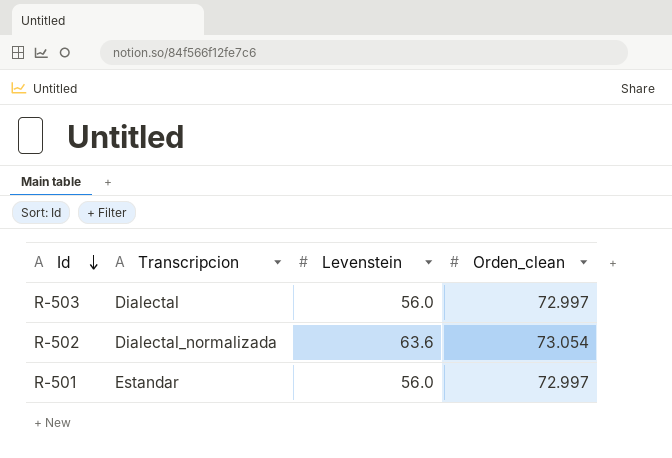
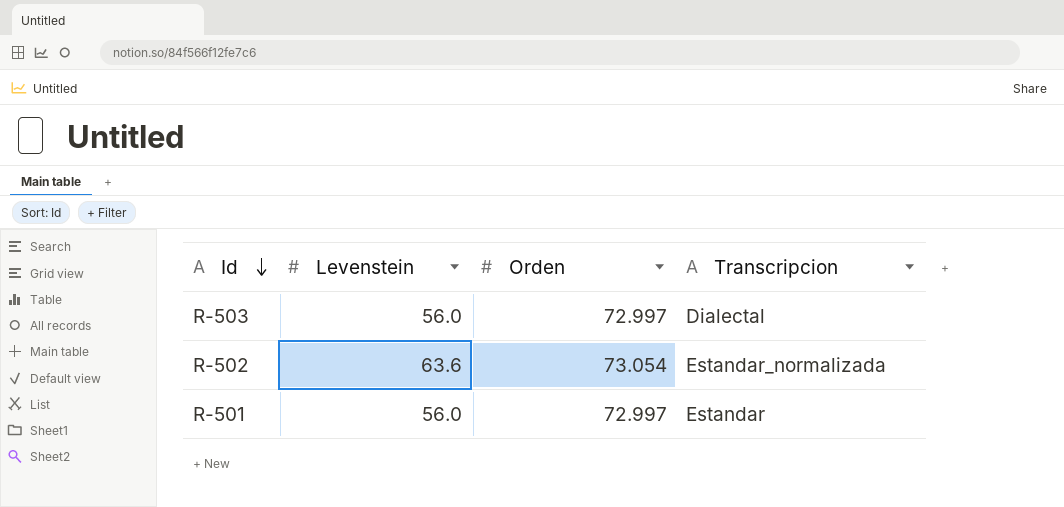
column name: Orden_clean -> Orden
column Transcripcion | position: 2 -> 4
R-502 | Transcripcion: Dialectal_normalizada -> Estandar_normalizada

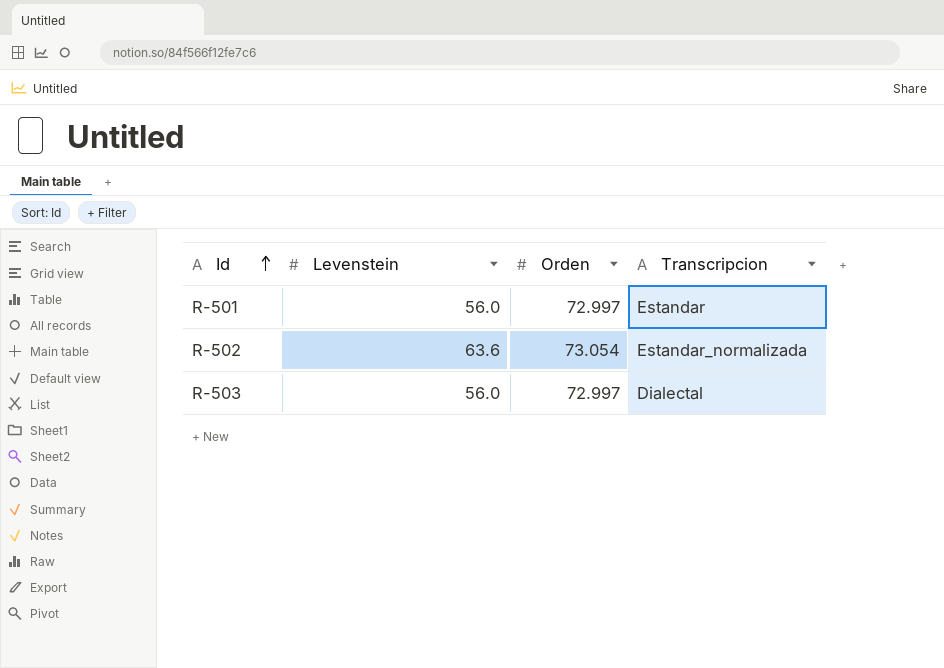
row order: Id descending -> Id ascending

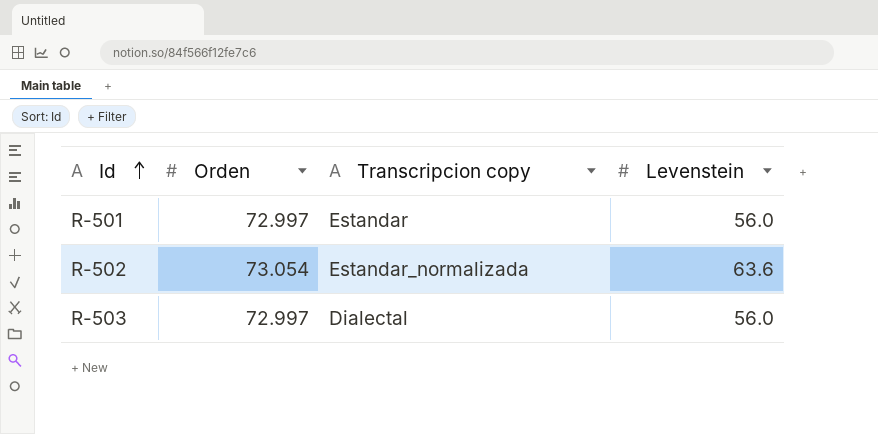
column name: Transcripcion -> Transcripcion copy
column Levenstein | position: 2 -> 4

